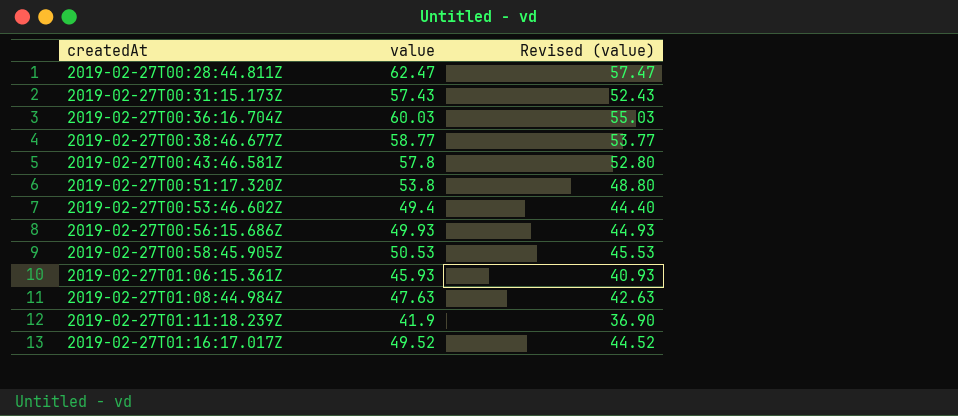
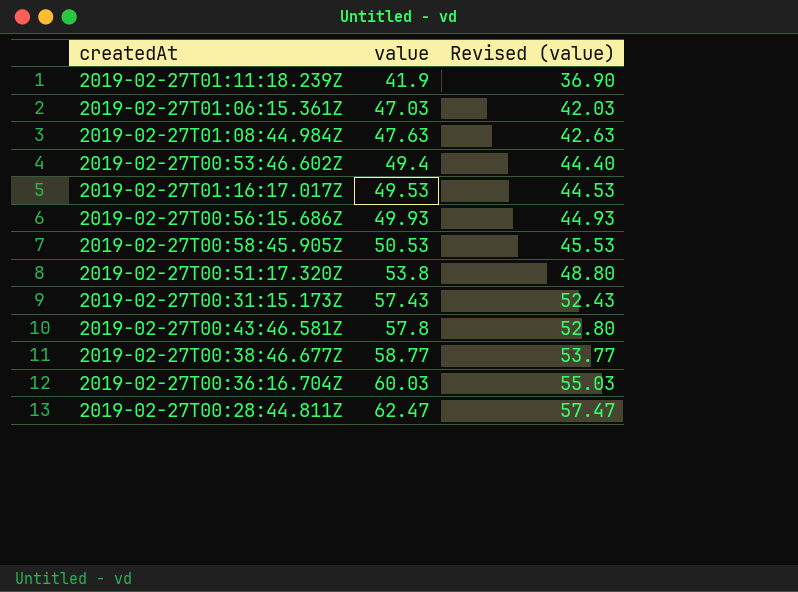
row order: createdAt ascending -> value ascending
2019-02-27T01:06:15.361Z | value: 45.93 -> 47.03
2019-02-27T01:06:15.361Z | Revised (value): 40.93 -> 42.03
2019-02-27T01:16:17.017Z | value: 49.52 -> 49.53
2019-02-27T01:16:17.017Z | Revised (value): 44.52 -> 44.53

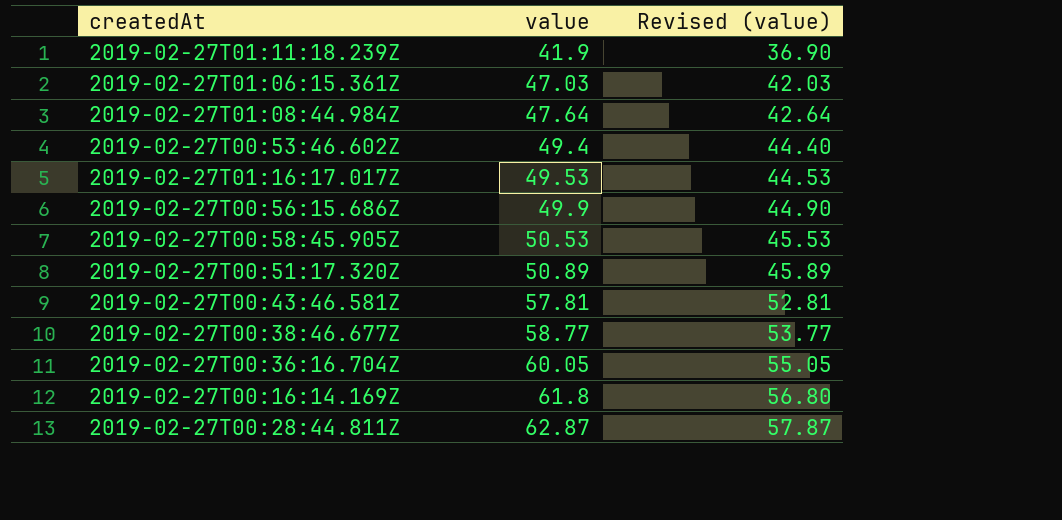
row 2019-02-27T00:31:15.173Z: 57.43 | 52.43 -> none
2019-02-27T01:08:44.984Z | value: 47.63 -> 47.64
2019-02-27T01:08:44.984Z | Revised (value): 42.63 -> 42.64
2019-02-27T00:56:15.686Z | value: 49.93 -> 49.9
2019-02-27T00:56:15.686Z | Revised (value): 44.93 -> 44.90
2019-02-27T00:51:17.320Z | value: 53.8 -> 50.89
2019-02-27T00:51:17.320Z | Revised (value): 48.80 -> 45.89
2019-02-27T00:43:46.581Z | value: 57.8 -> 57.81
2019-02-27T00:43:46.581Z | Revised (value): 52.80 -> 52.81
2019-02-27T00:36:16.704Z | value: 60.03 -> 60.05
2019-02-27T00:36:16.704Z | Revised (value): 55.03 -> 55.05
row 2019-02-27T00:16:14.169Z: none -> 61.8 | 56.80
2019-02-27T00:28:44.811Z | value: 62.47 -> 62.87
2019-02-27T00:28:44.811Z | Revised (value): 57.47 -> 57.87

